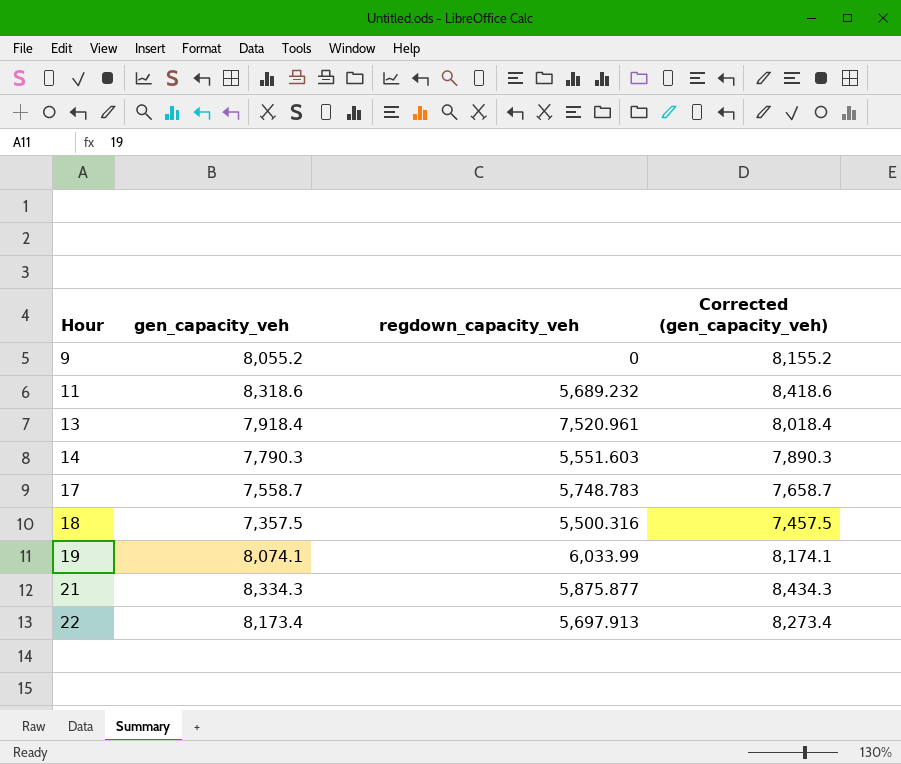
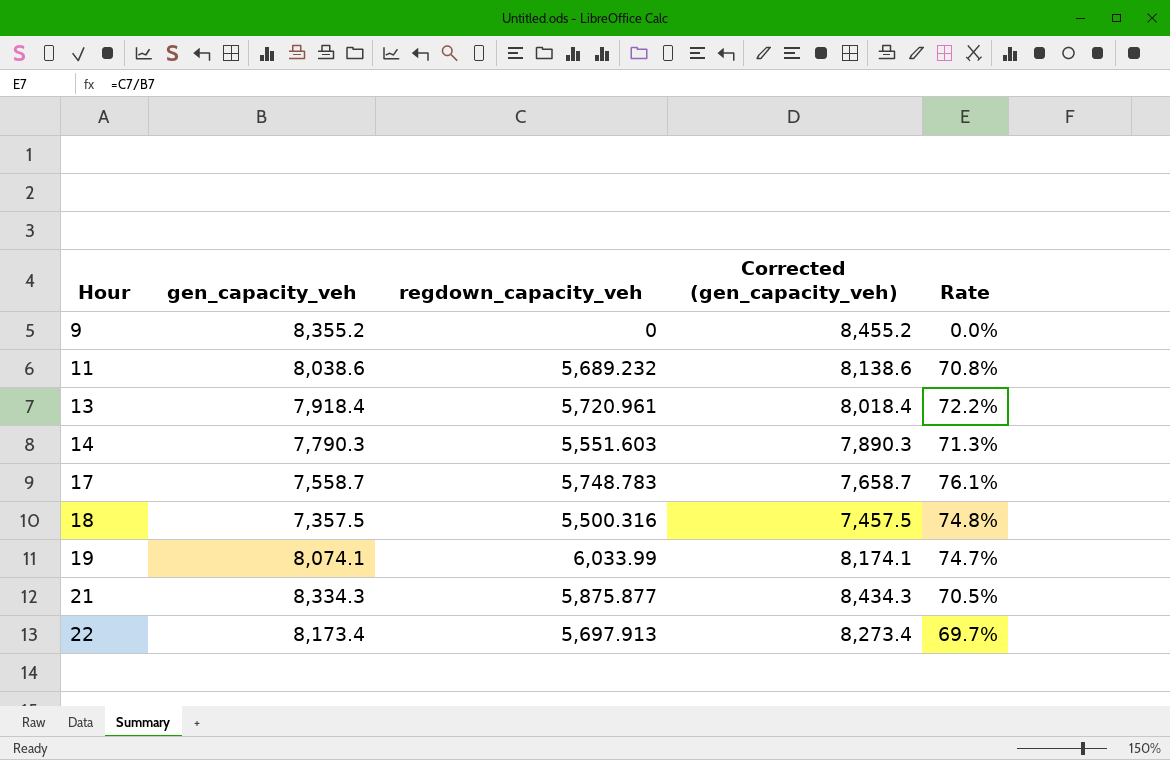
column Rate | formula: none -> [regdown_capacity_veh] / [gen_capacity_veh]
9 | gen_capacity_veh: 8,055.2 -> 8,355.2
9 | Corrected (gen_capacity_veh): 8,155.2 -> 8,455.2
11 | gen_capacity_veh: 8,318.6 -> 8,038.6
11 | Corrected (gen_capacity_veh): 8,418.6 -> 8,138.6
13 | regdown_capacity_veh: 7,520.961 -> 5,720.961

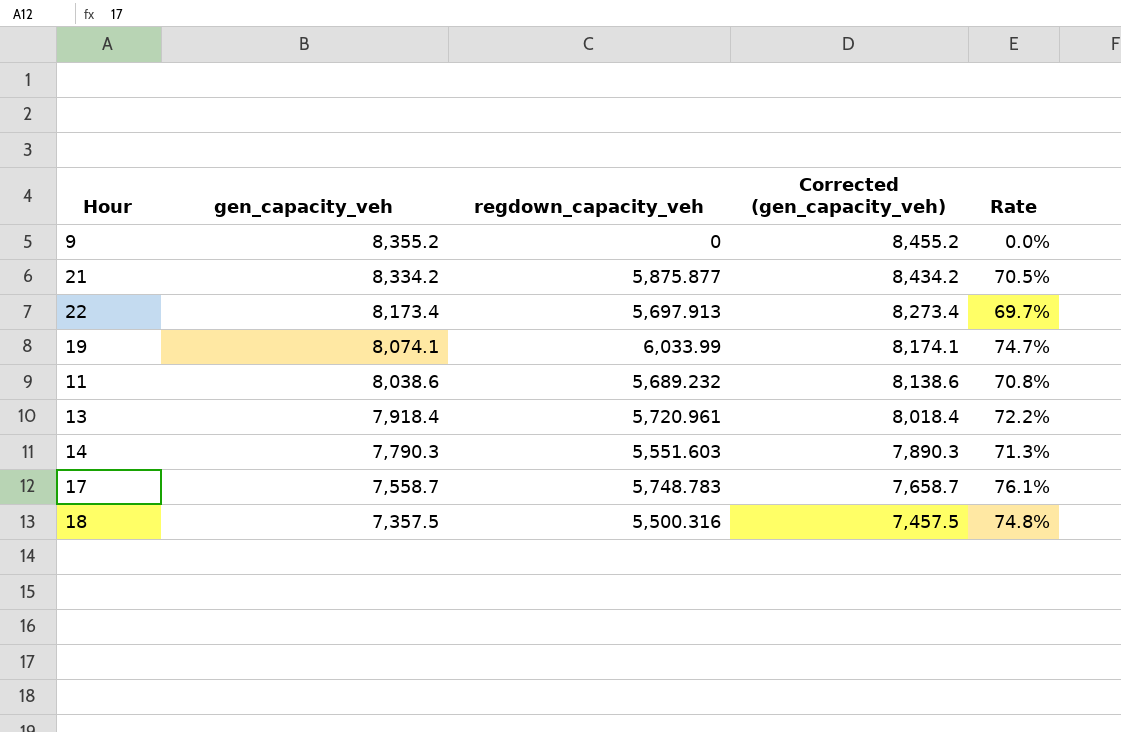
row order: Hour ascending -> gen_capacity_veh descending
21 | gen_capacity_veh: 8,334.3 -> 8,334.2
21 | Corrected (gen_capacity_veh): 8,434.3 -> 8,434.2

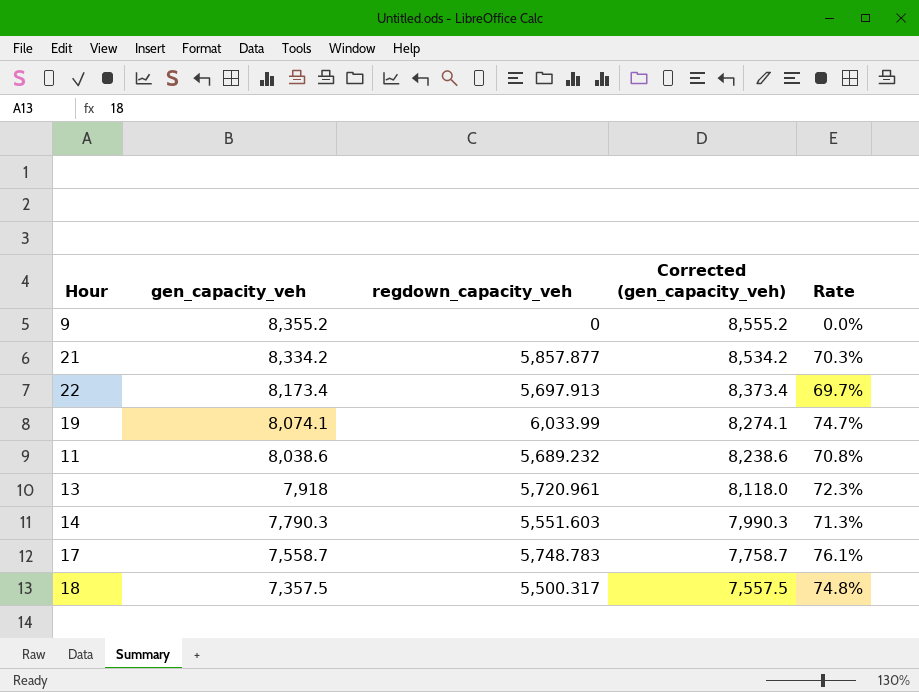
column Corrected (gen_capacity_veh) | formula: [gen_capacity_veh] + 100 -> [gen_capacity_veh] + 200
21 | regdown_capacity_veh: 5,875.877 -> 5,857.877
21 | Rate: 70.5% -> 70.3%
13 | gen_capacity_veh: 7,918.4 -> 7,918
13 | Rate: 72.2% -> 72.3%
18 | regdown_capacity_veh: 5,500.316 -> 5,500.317

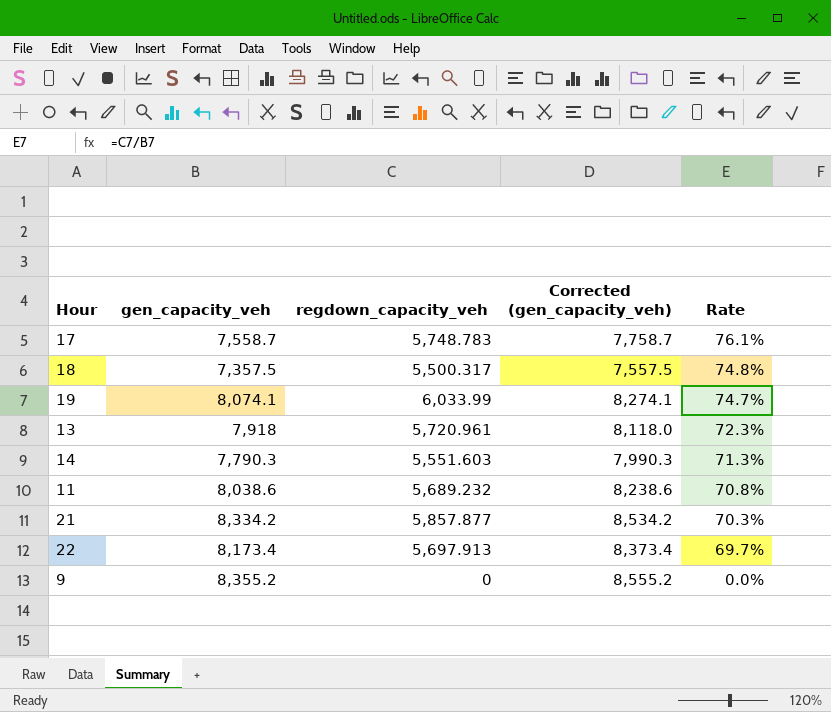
row order: gen_capacity_veh descending -> Rate descending

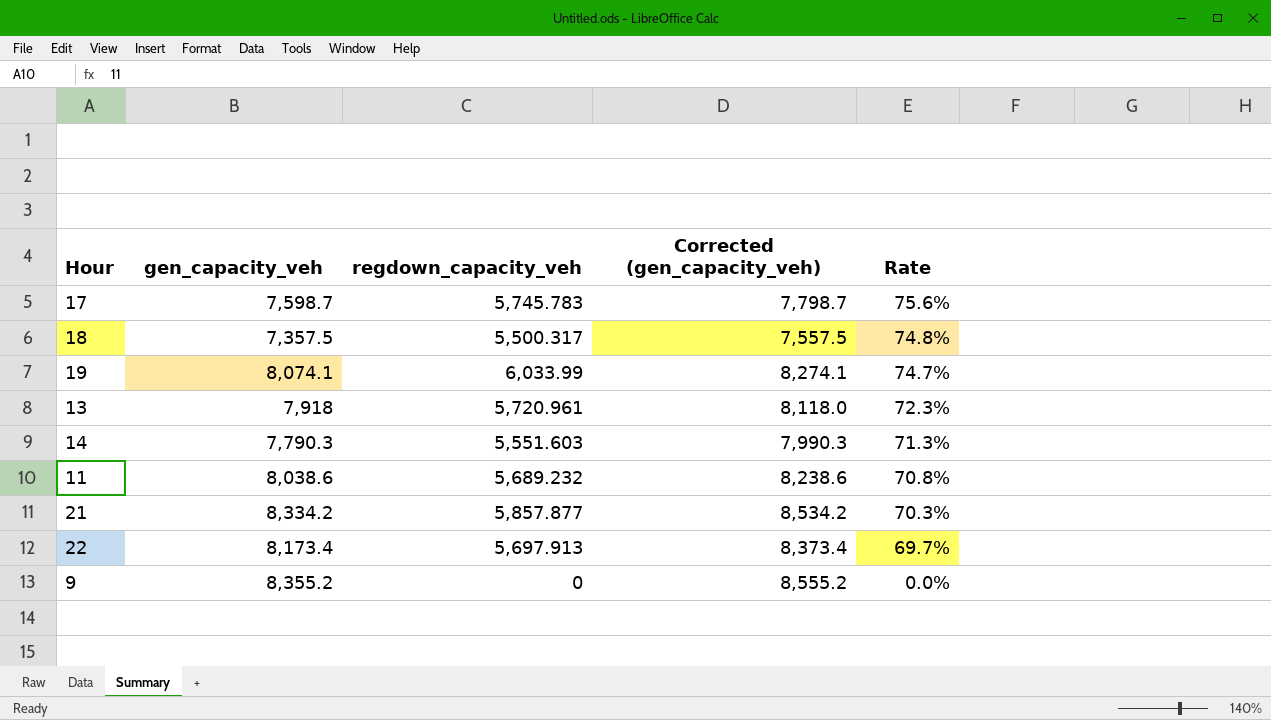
17 | gen_capacity_veh: 7,558.7 -> 7,598.7
17 | regdown_capacity_veh: 5,748.783 -> 5,745.783
17 | Corrected (gen_capacity_veh): 7,758.7 -> 7,798.7
17 | Rate: 76.1% -> 75.6%

